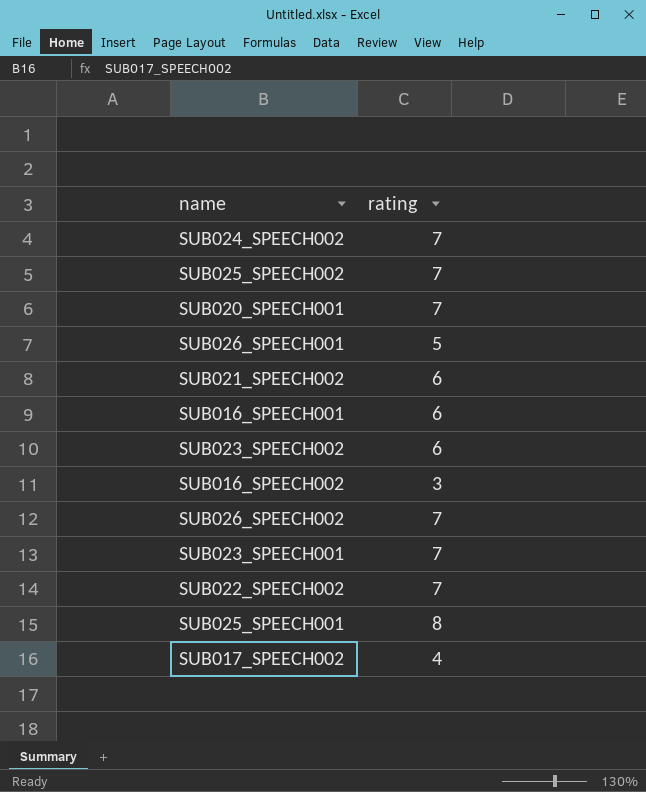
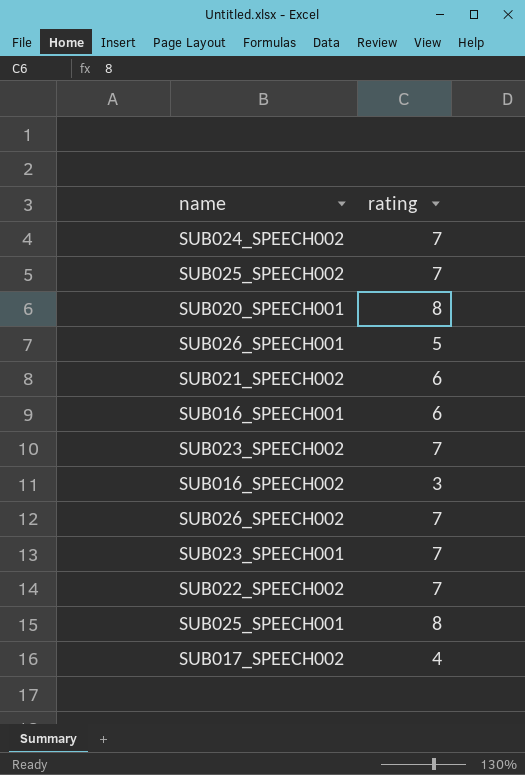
SUB020_SPEECH001 | rating: 7 -> 8
SUB023_SPEECH002 | rating: 6 -> 7

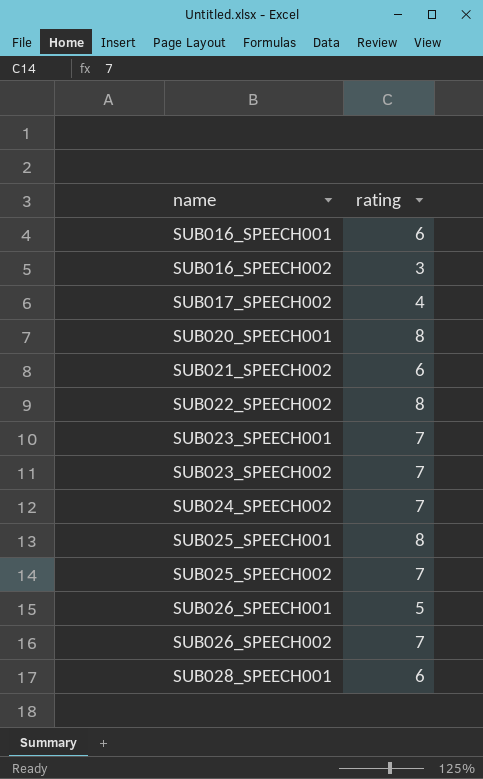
row order: none -> name ascending
SUB022_SPEECH002 | rating: 7 -> 8
row SUB028_SPEECH001: none -> 6

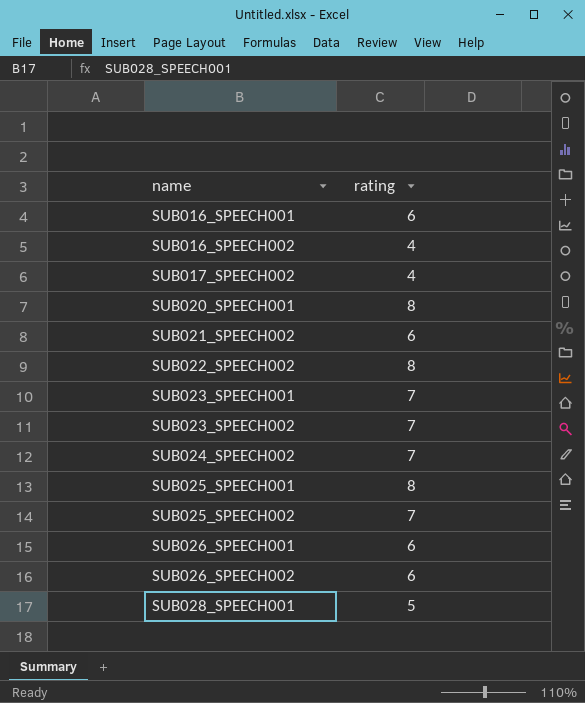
SUB016_SPEECH002 | rating: 3 -> 4
SUB026_SPEECH001 | rating: 5 -> 6
SUB026_SPEECH002 | rating: 7 -> 6
SUB028_SPEECH001 | rating: 6 -> 5

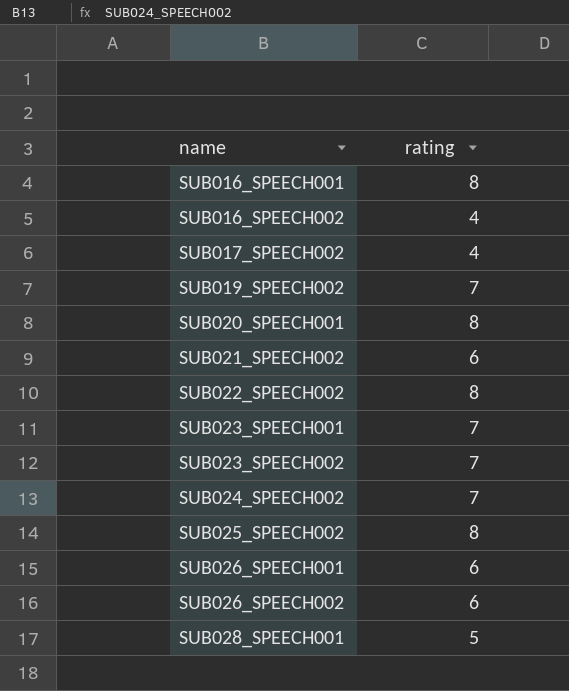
row SUB025_SPEECH001: 8 -> none
SUB016_SPEECH001 | rating: 6 -> 8
row SUB019_SPEECH002: none -> 7
SUB025_SPEECH002 | rating: 7 -> 8

